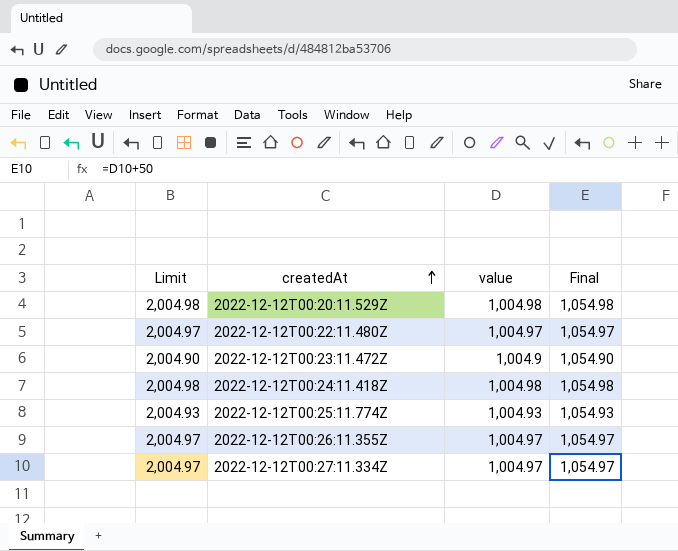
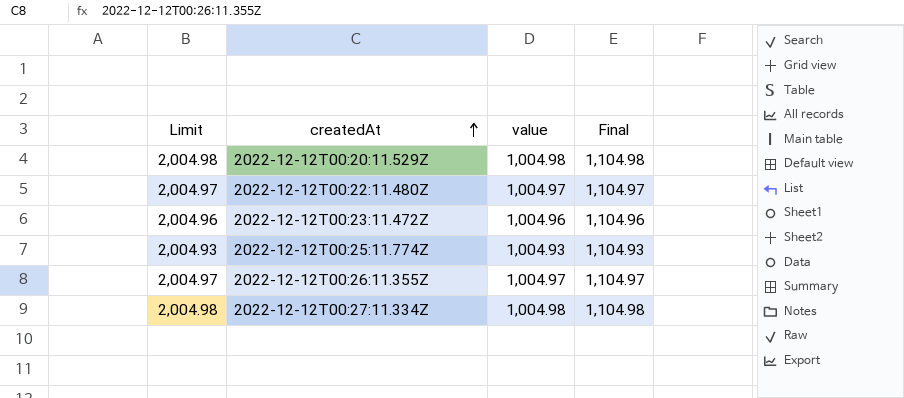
column Final | formula: [value] + 50 -> [value] + 100
row 2022-12-12T00:24:11.418Z: 2,004.98 | 1,004.98 | 1,054.98 -> none
2022-12-12T00:23:11.472Z | Limit: 2,004.90 -> 2,004.96
2022-12-12T00:23:11.472Z | value: 1,004.9 -> 1,004.96
2022-12-12T00:27:11.334Z | Limit: 2,004.97 -> 2,004.98
2022-12-12T00:27:11.334Z | value: 1,004.97 -> 1,004.98

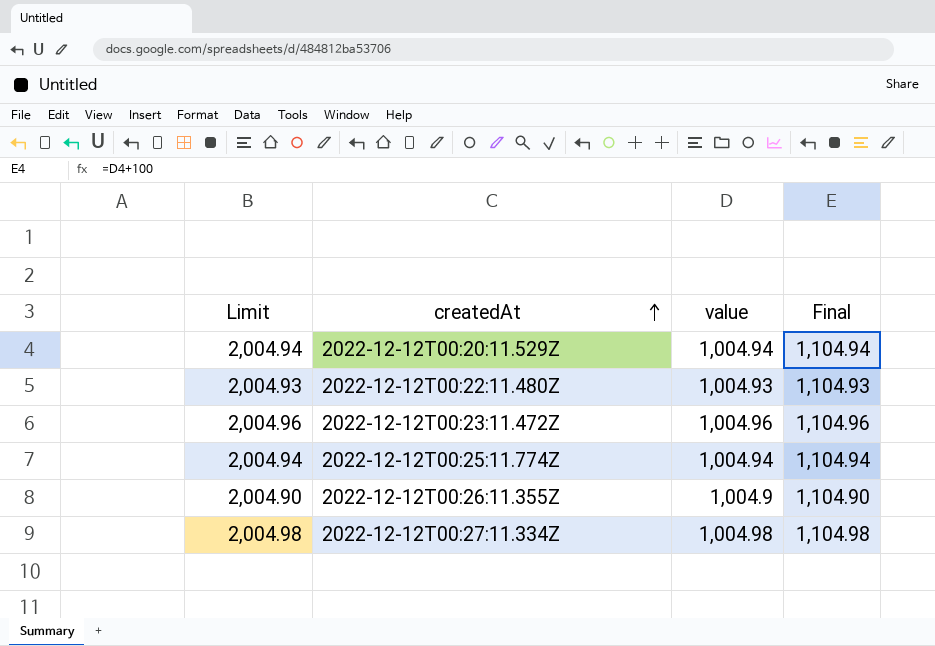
2022-12-12T00:20:11.529Z | Limit: 2,004.98 -> 2,004.94
2022-12-12T00:20:11.529Z | value: 1,004.98 -> 1,004.94
2022-12-12T00:20:11.529Z | Final: 1,104.98 -> 1,104.94
2022-12-12T00:22:11.480Z | Limit: 2,004.97 -> 2,004.93
2022-12-12T00:22:11.480Z | value: 1,004.97 -> 1,004.93
2022-12-12T00:22:11.480Z | Final: 1,104.97 -> 1,104.93
2022-12-12T00:25:11.774Z | Limit: 2,004.93 -> 2,004.94
2022-12-12T00:25:11.774Z | value: 1,004.93 -> 1,004.94
2022-12-12T00:25:11.774Z | Final: 1,104.93 -> 1,104.94
2022-12-12T00:26:11.355Z | Limit: 2,004.97 -> 2,004.90
2022-12-12T00:26:11.355Z | value: 1,004.97 -> 1,004.9
2022-12-12T00:26:11.355Z | Final: 1,104.97 -> 1,104.90

